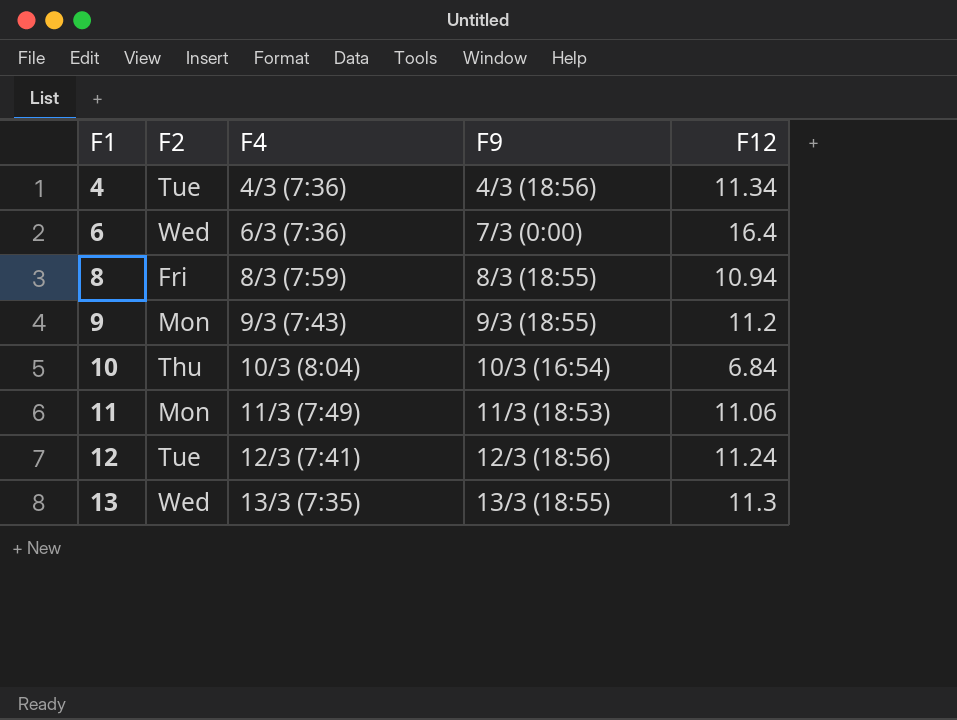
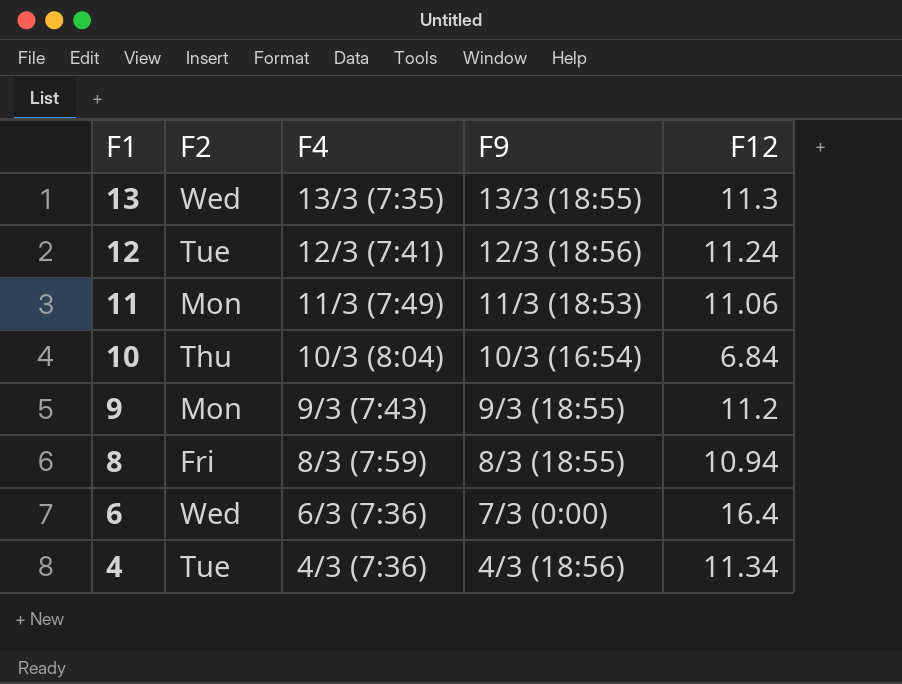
row order: F1 ascending -> F1 descending

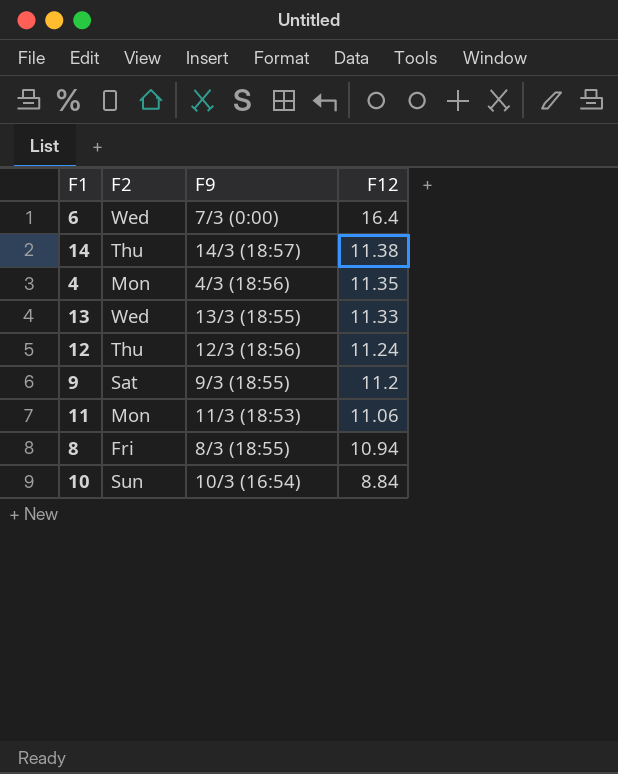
row order: F1 descending -> F12 descending
column F4 | position: 3 -> none
row 14: none -> Thu | 14/3 (18:57) | 11.38
4 | F2: Tue -> Mon
4 | F12: 11.34 -> 11.35
13 | F12: 11.3 -> 11.33
12 | F2: Tue -> Thu
9 | F2: Mon -> Sat
10 | F2: Thu -> Sun
10 | F12: 6.84 -> 8.84

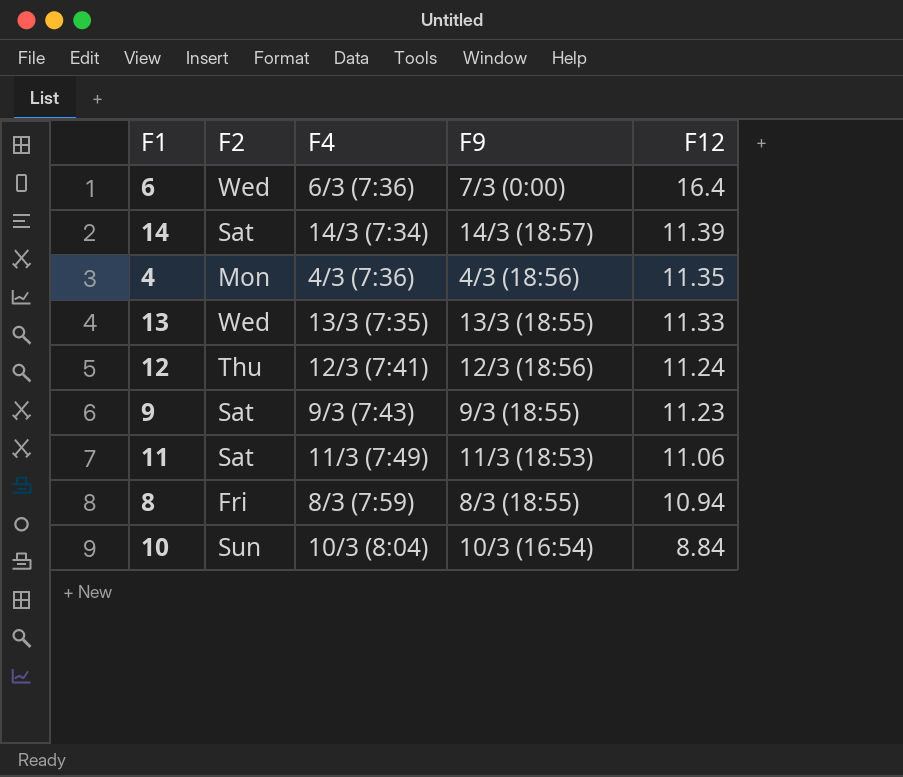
column F4 | position: none -> 3
14 | F2: Thu -> Sat
14 | F12: 11.38 -> 11.39
9 | F12: 11.2 -> 11.23
11 | F2: Mon -> Sat

